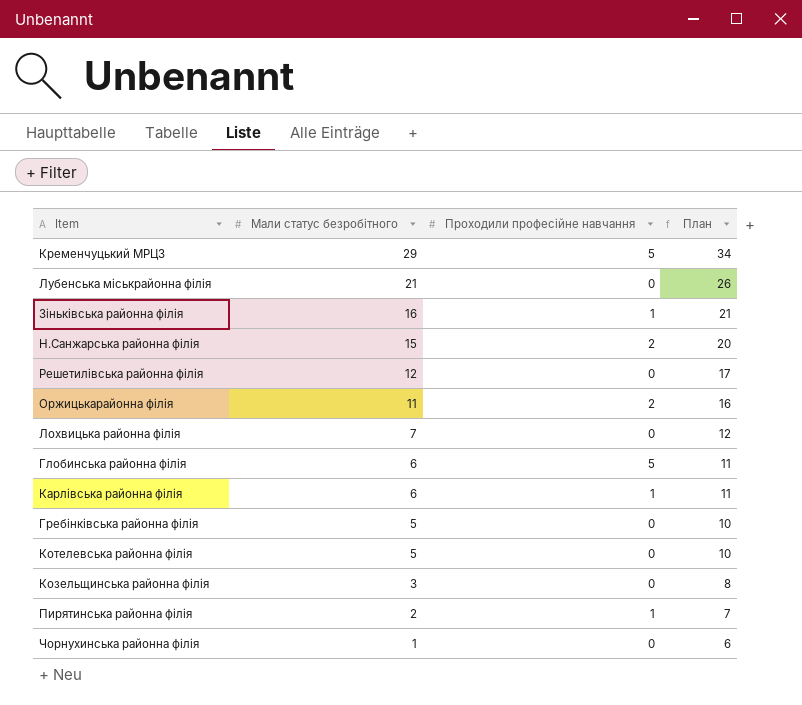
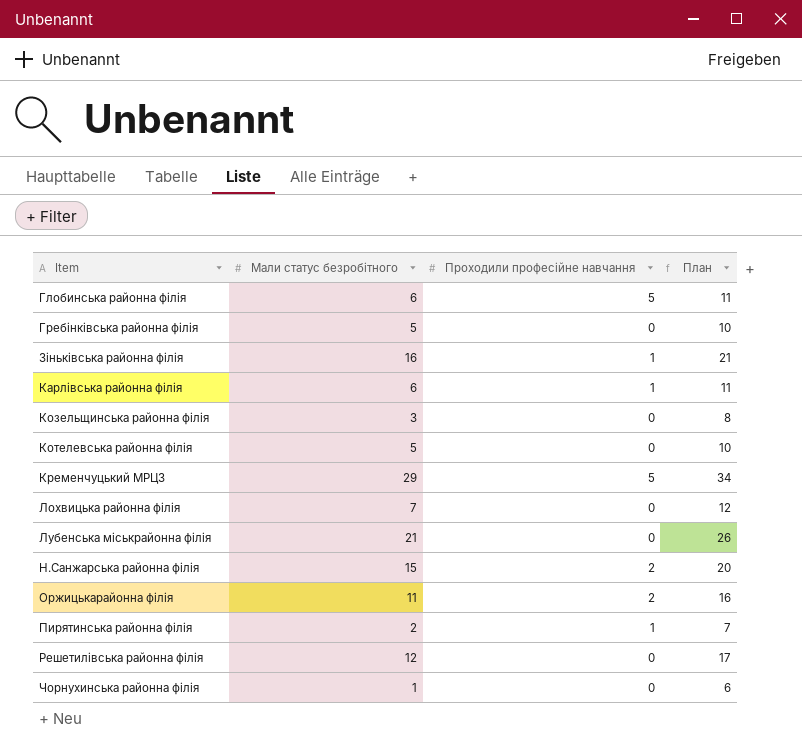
row order: Мали статус безробітного descending -> Item ascending

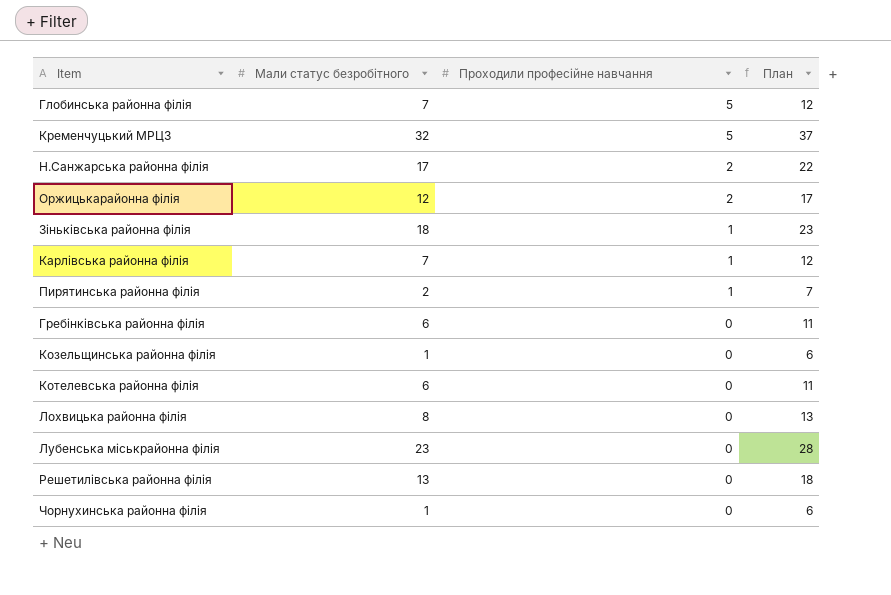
row order: Item ascending -> Проходили професійне навчання descending
Глобинська районна філія | Мали статус безробітного: 6 -> 7
Глобинська районна філія | План: 11 -> 12
Кременчуцький МРЦЗ | Мали статус безробітного: 29 -> 32
Кременчуцький МРЦЗ | План: 34 -> 37
Н.Санжарська районна філія | Мали статус безробітного: 15 -> 17
Н.Санжарська районна філія | План: 20 -> 22
Оржицькарайонна філія | Мали статус безробітного: 11 -> 12
Оржицькарайонна філія | План: 16 -> 17
Зіньківська районна філія | Мали статус безробітного: 16 -> 18
Зіньківська районна філія | План: 21 -> 23
Карлівська районна філія | Мали статус безробітного: 6 -> 7
Карлівська районна філія | План: 11 -> 12
Гребінківська районна філія | Мали статус безробітного: 5 -> 6
Гребінківська районна філія | План: 10 -> 11
Козельщинська районна філія | Мали статус безробітного: 3 -> 1
Козельщинська районна філія | План: 8 -> 6
Котелевська районна філія | Мали статус безробітного: 5 -> 6
Котелевська районна філія | План: 10 -> 11
Лохвицька районна філія | Мали статус безробітного: 7 -> 8
Лохвицька районна філія | План: 12 -> 13
Лубенська міськрайонна філія | Мали статус безробітного: 21 -> 23
Лубенська міськрайонна філія | План: 26 -> 28
Решетилівська районна філія | Мали статус безробітного: 12 -> 13
Решетилівська районна філія | План: 17 -> 18

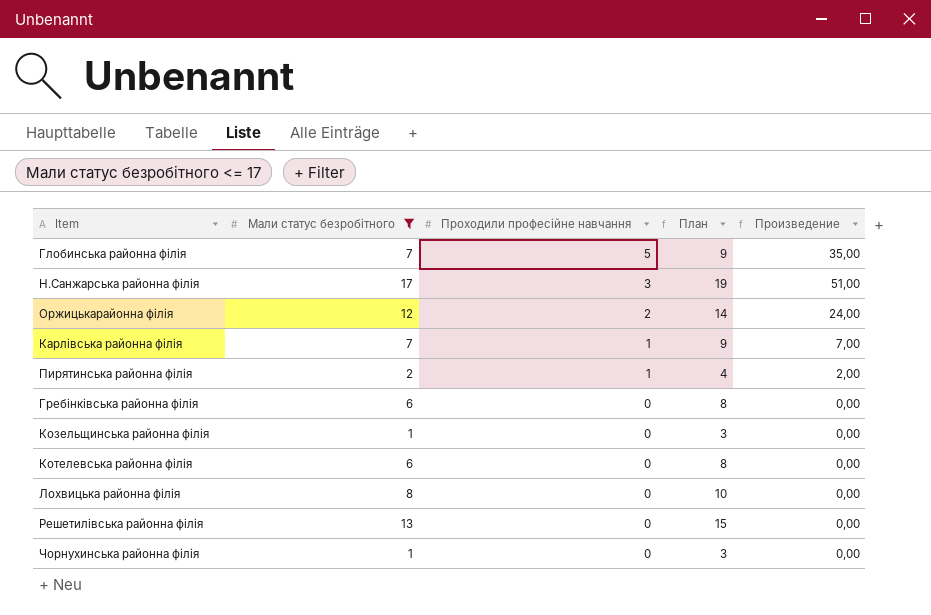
filter: none -> Мали статус безробітного <= 17
column План | formula: [Мали статус безробітного] + 5 -> [Мали статус безробітного] + 2
column Произведение | formula: none -> [Мали статус безробітного] * [Проходили професійне навчання]
Н.Санжарська районна філія | Проходили професійне навчання: 2 -> 3

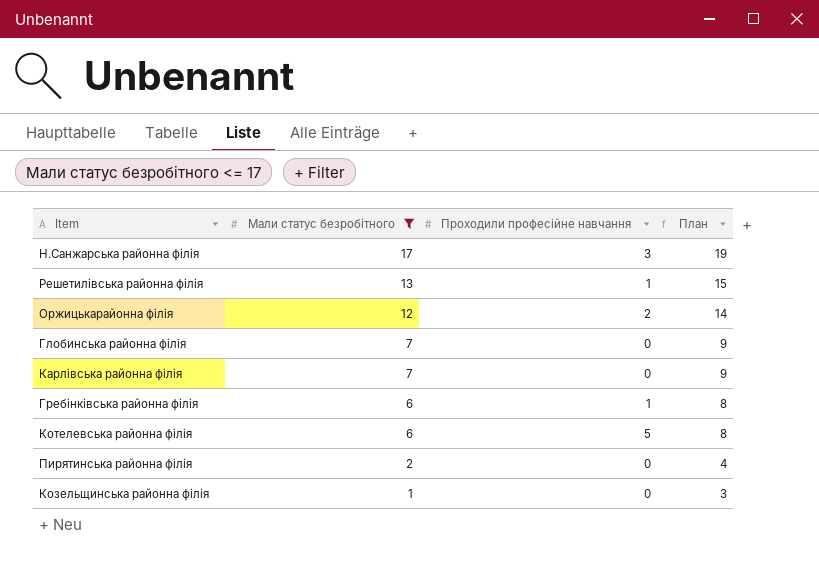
row order: Проходили професійне навчання descending -> Мали статус безробітного descending
column Произведение | formula: [Мали статус безробітного] * [Проходили професійне навчання] -> none
row Лохвицька районна філія: 8 | 0 | 10 | 0,00 -> none
row Чорнухинська районна філія: 1 | 0 | 3 | 0,00 -> none
Решетилівська районна філія | Проходили професійне навчання: 0 -> 1
Глобинська районна філія | Проходили професійне навчання: 5 -> 0
Карлівська районна філія | Проходили професійне навчання: 1 -> 0
Гребінківська районна філія | Проходили професійне навчання: 0 -> 1
Котелевська районна філія | Проходили професійне навчання: 0 -> 5
Пирятинська районна філія | Проходили професійне навчання: 1 -> 0

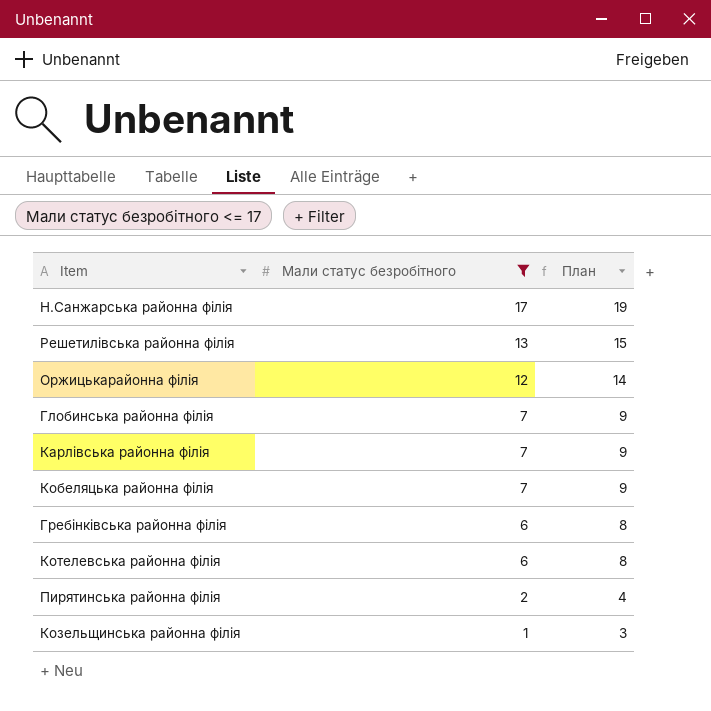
column Проходили професійне навчання | position: 3 -> none
row Кобеляцька районна філія: none -> 7 | 9

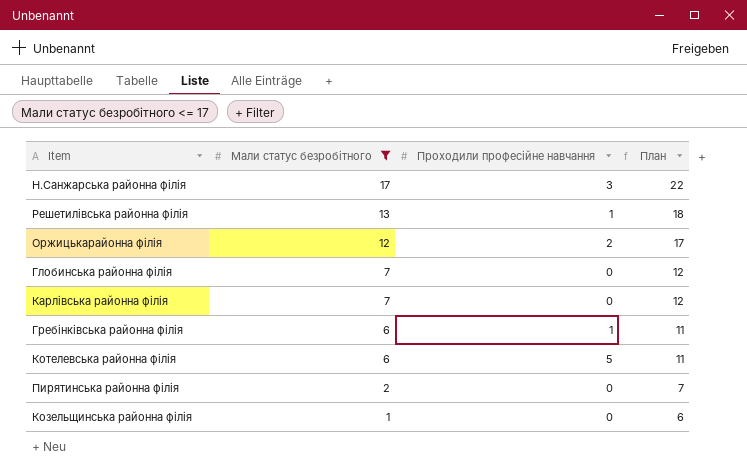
column Проходили професійне навчання | position: none -> 3
column План | formula: [Мали статус безробітного] + 2 -> [Мали статус безробітного] + 5
row Кобеляцька районна філія: 7 | 9 -> none

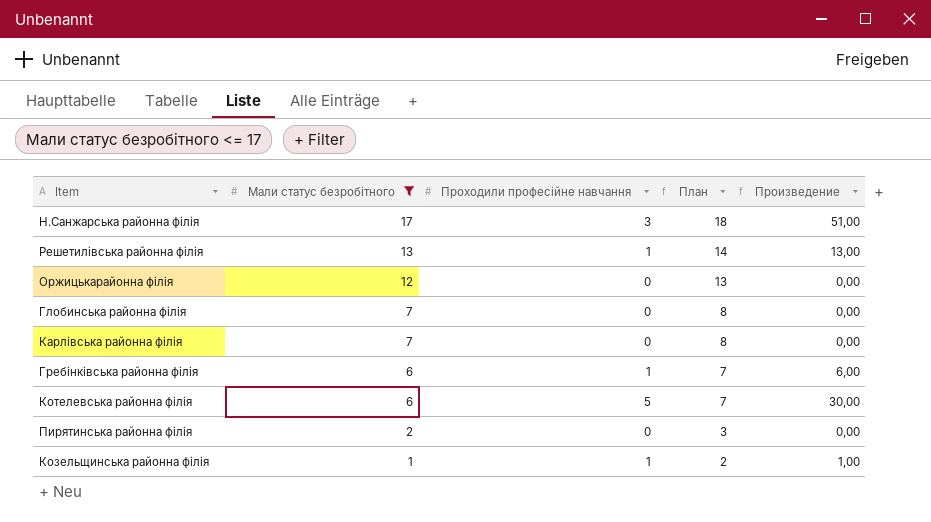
column План | formula: [Мали статус безробітного] + 5 -> [Мали статус безробітного] + 1
column Произведение | formula: none -> [Мали статус безробітного] * [Проходили професійне навчання]
Оржицькарайонна філія | Проходили професійне навчання: 2 -> 0
Козельщинська районна філія | Проходили професійне навчання: 0 -> 1

